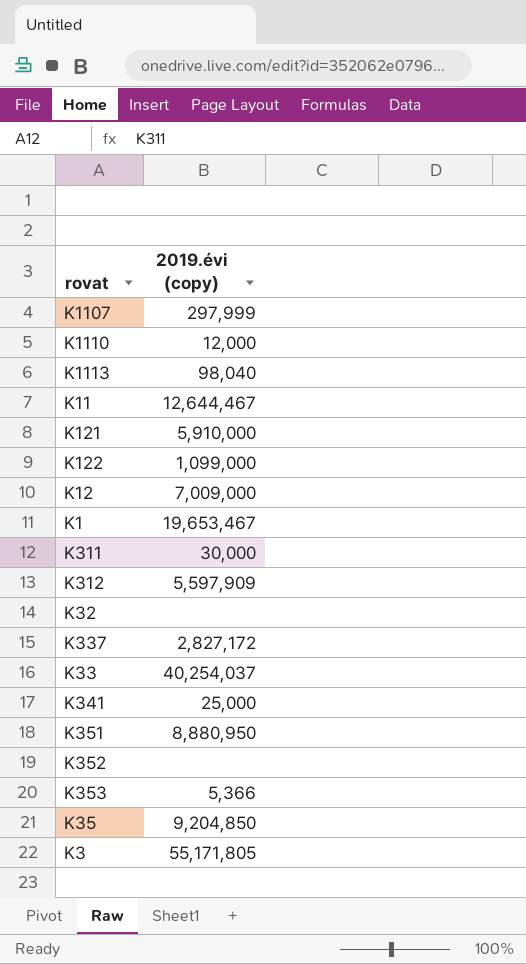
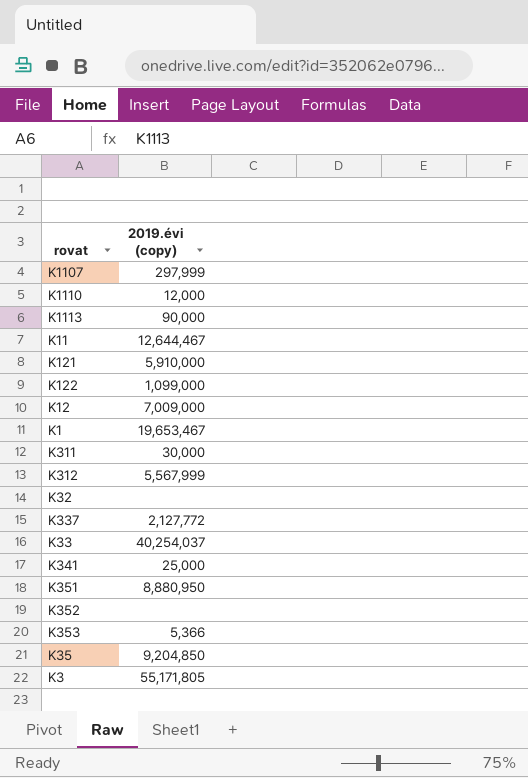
K1113 | 2019.évi (copy): 98,040 -> 90,000
K312 | 2019.évi (copy): 5,597,909 -> 5,567,999
K337 | 2019.évi (copy): 2,827,172 -> 2,127,772

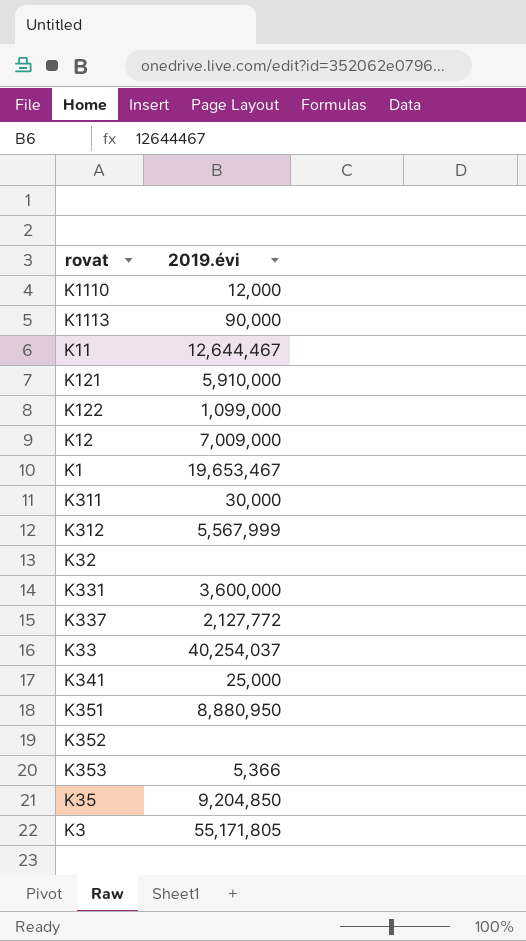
column name: 2019.évi (copy) -> 2019.évi
row K1107: 297,999 -> none
row K331: none -> 3,600,000

